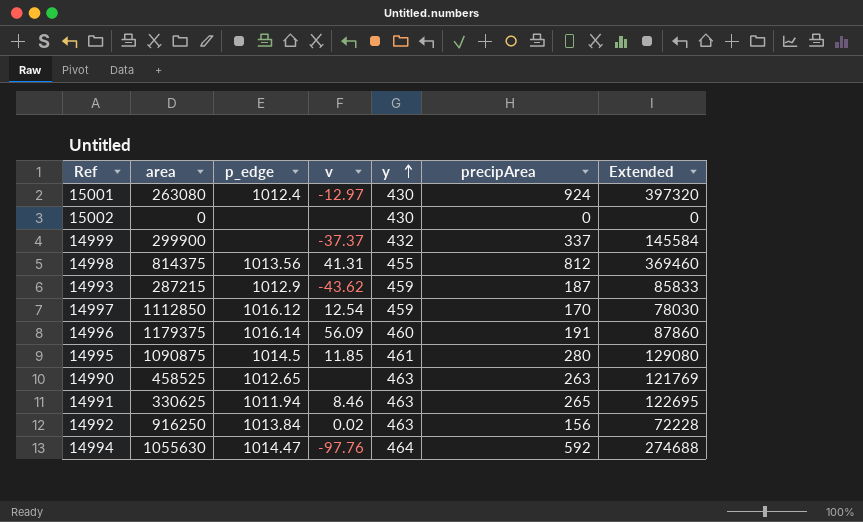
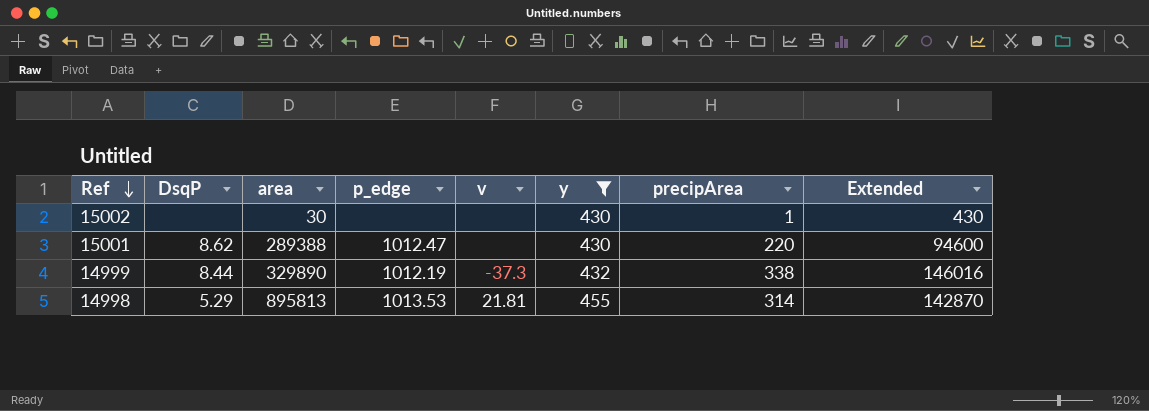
filter: none -> y <= 455
row order: y ascending -> Ref descending
column DsqP | position: none -> 2
15002 | area: 0 -> 30
15002 | precipArea: 0 -> 1
15002 | Extended: 0 -> 430
15001 | area: 263080 -> 289388
15001 | p_edge: 1012.4 -> 1012.47
15001 | v: -12.97 -> none
15001 | precipArea: 924 -> 220
15001 | Extended: 397320 -> 94600
14999 | area: 299900 -> 329890
14999 | p_edge: none -> 1012.19
14999 | v: -37.37 -> -37.3
14999 | precipArea: 337 -> 338
14999 | Extended: 145584 -> 146016
14998 | area: 814375 -> 895813
14998 | p_edge: 1013.56 -> 1013.53
14998 | v: 41.31 -> 21.81
14998 | precipArea: 812 -> 314
14998 | Extended: 369460 -> 142870

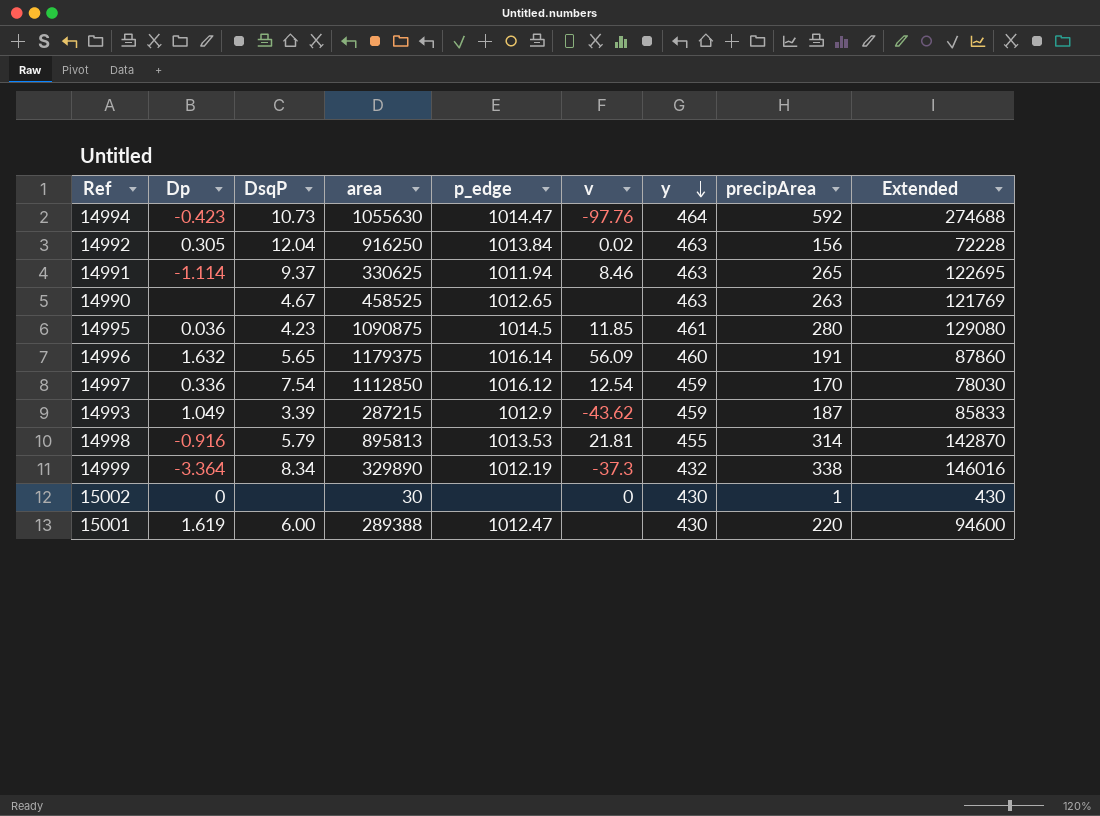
filter: y <= 455 -> none
row order: Ref descending -> y descending
column Dp | position: none -> 2
14998 | DsqP: 5.29 -> 5.79
14999 | DsqP: 8.44 -> 8.34
15002 | v: none -> 0
15001 | DsqP: 8.62 -> 6.00

